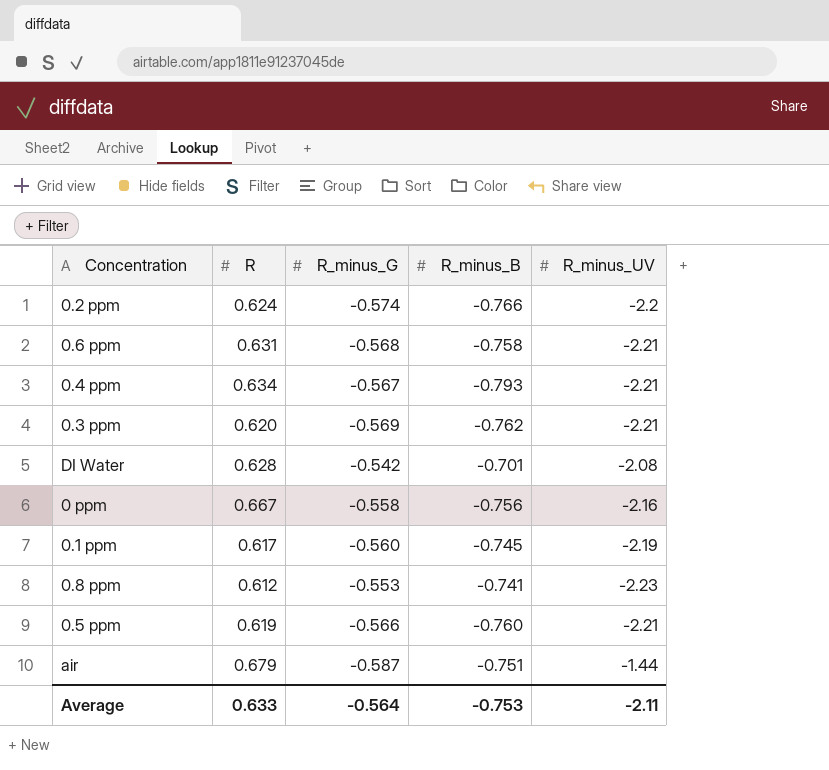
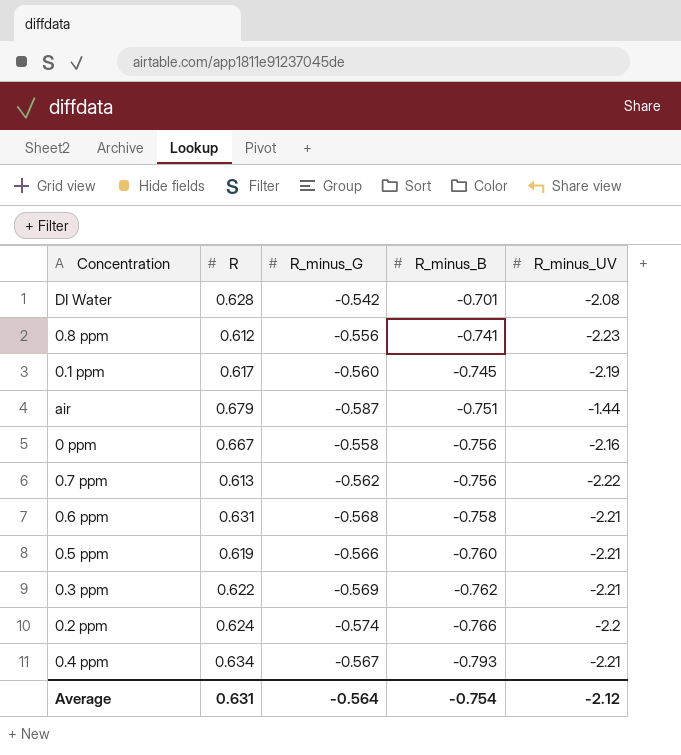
row order: none -> R_minus_B descending
0.8 ppm | R_minus_G: -0.553 -> -0.556
row 0.7 ppm: none -> 0.613 | -0.562 | -0.756 | -2.22
0.3 ppm | R: 0.620 -> 0.622
Average | R: 0.633 -> 0.631
Average | R_minus_B: -0.753 -> -0.754
Average | R_minus_UV: -2.11 -> -2.12

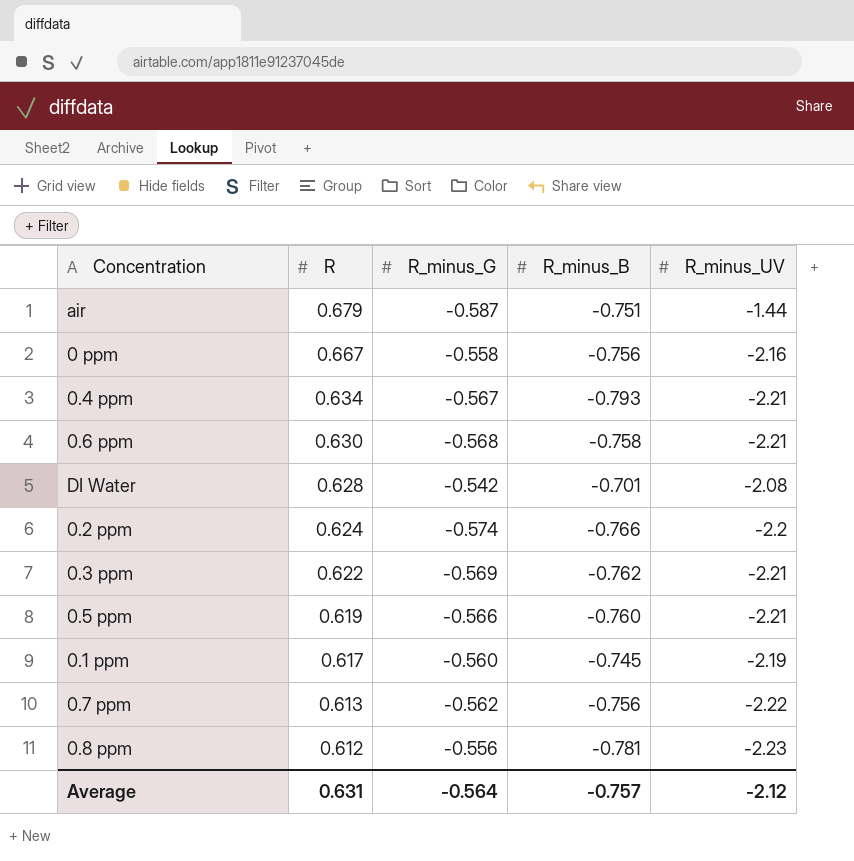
row order: R_minus_B descending -> R descending
0.6 ppm | R: 0.631 -> 0.630
0.8 ppm | R_minus_B: -0.741 -> -0.781
Average | R_minus_B: -0.754 -> -0.757

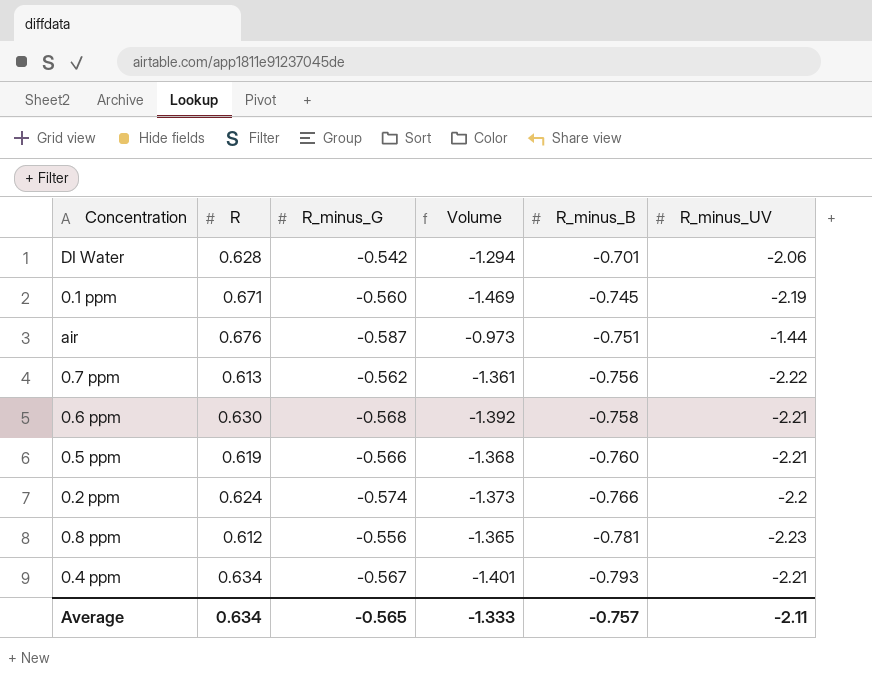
row order: R descending -> R_minus_B descending
column Volume | formula: none -> [R] * [R_minus_UV]
row 0 ppm: 0.667 | -0.558 | -0.756 | -2.16 -> none
row 0.3 ppm: 0.622 | -0.569 | -0.762 | -2.21 -> none
DI Water | R_minus_UV: -2.08 -> -2.06
0.1 ppm | R: 0.617 -> 0.671
air | R: 0.679 -> 0.676
Average | R: 0.631 -> 0.634
Average | R_minus_G: -0.564 -> -0.565
Average | R_minus_UV: -2.12 -> -2.11

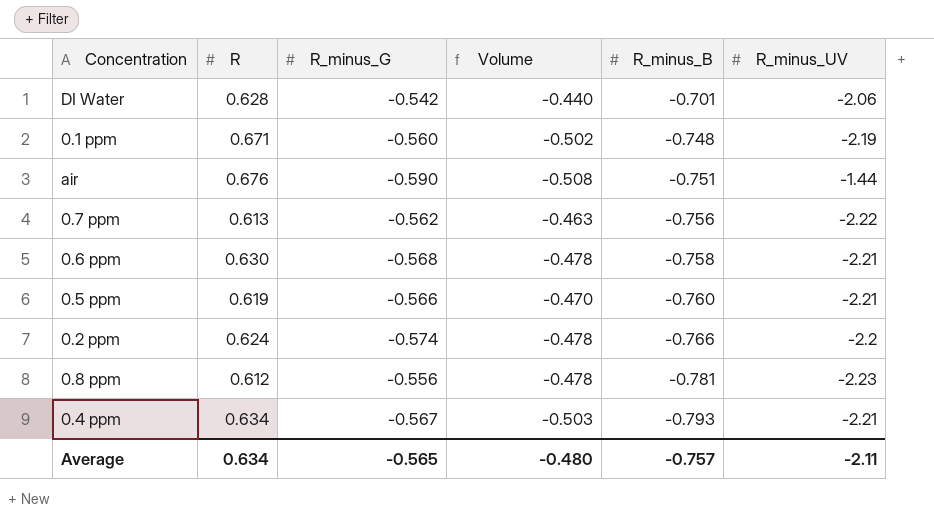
column Volume | formula: [R] * [R_minus_UV] -> [R] * [R_minus_B]
0.1 ppm | R_minus_B: -0.745 -> -0.748
air | R_minus_G: -0.587 -> -0.590
Average | Volume: -1.333 -> -0.480

